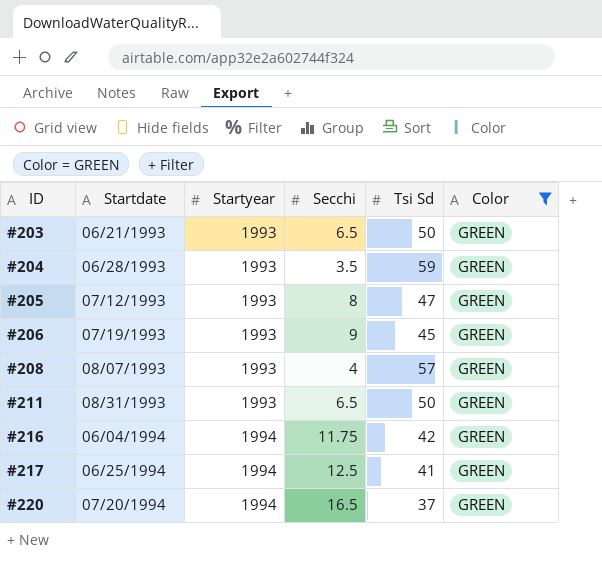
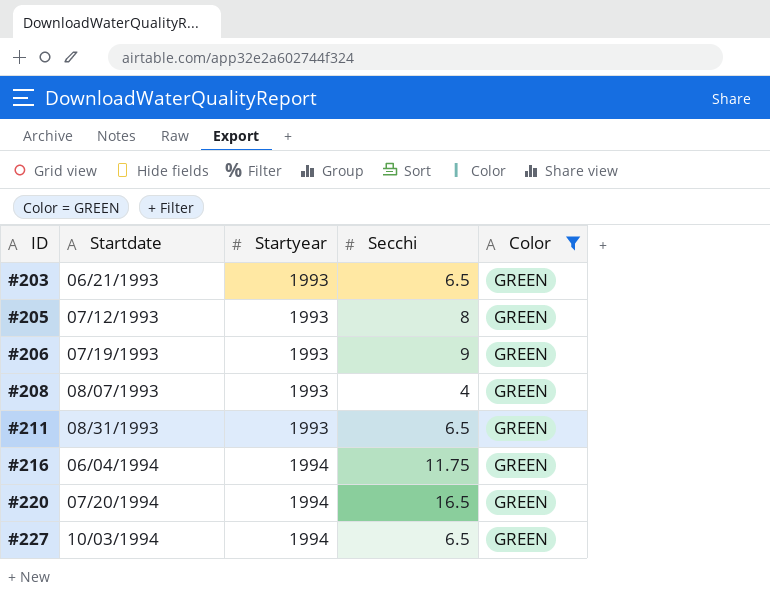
column Tsi Sd | position: 5 -> none
row #204: 06/28/1993 | 1993 | 3.5 | 59 | GREEN -> none
row #217: 06/25/1994 | 1994 | 12.5 | 41 | GREEN -> none
row #227: none -> 10/03/1994 | 1994 | 6.5 | GREEN

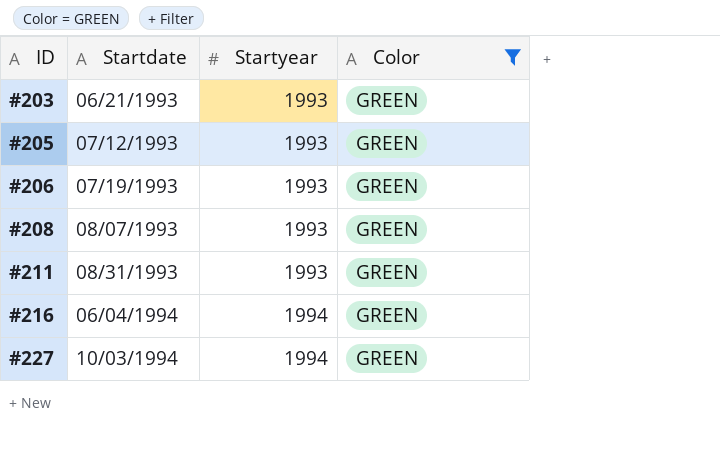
column Secchi | position: 4 -> none
row #220: 07/20/1994 | 1994 | 16.5 | GREEN -> none

